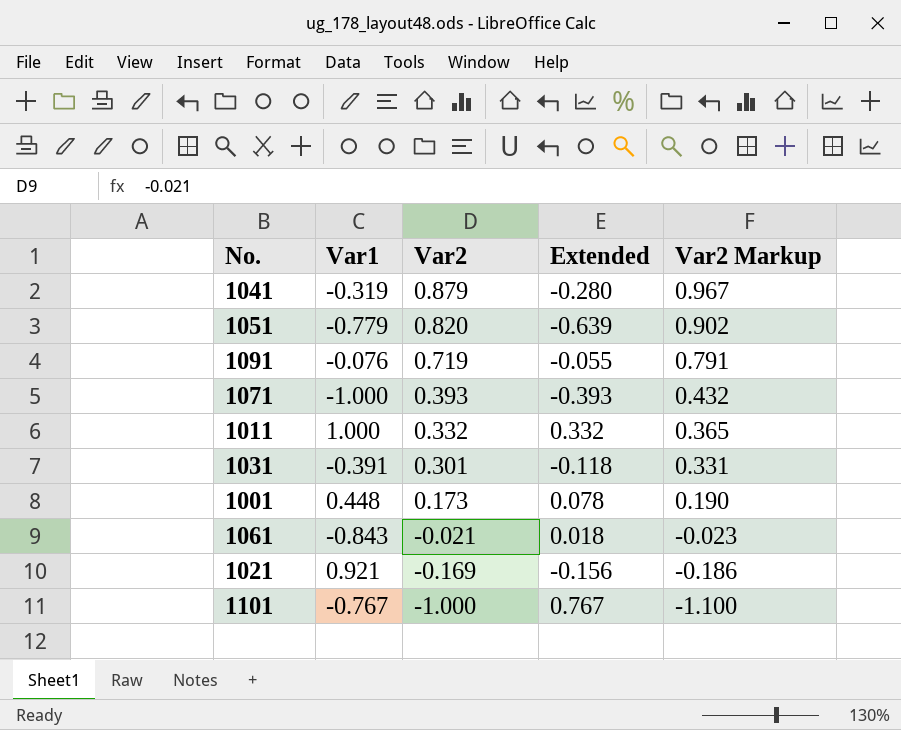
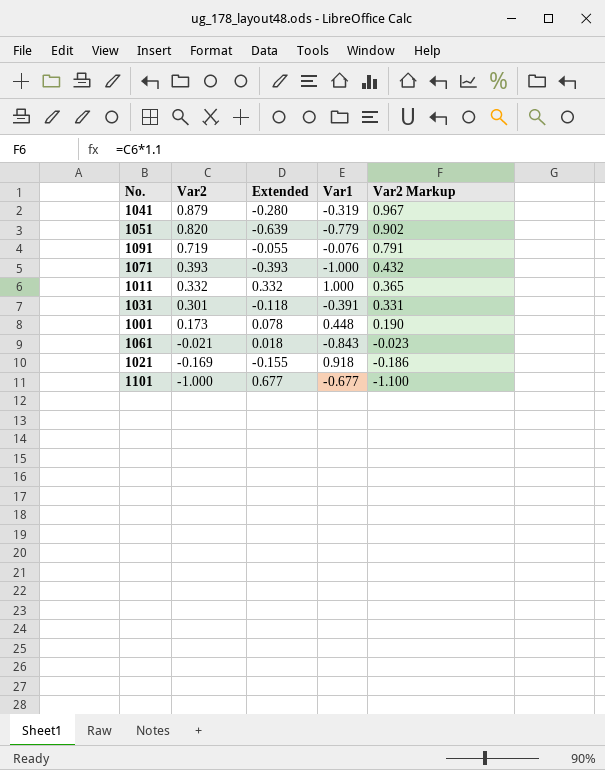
column Var1 | position: 2 -> 4
1021 | Extended: -0.156 -> -0.155
1021 | Var1: 0.921 -> 0.918
1101 | Extended: 0.767 -> 0.677
1101 | Var1: -0.767 -> -0.677

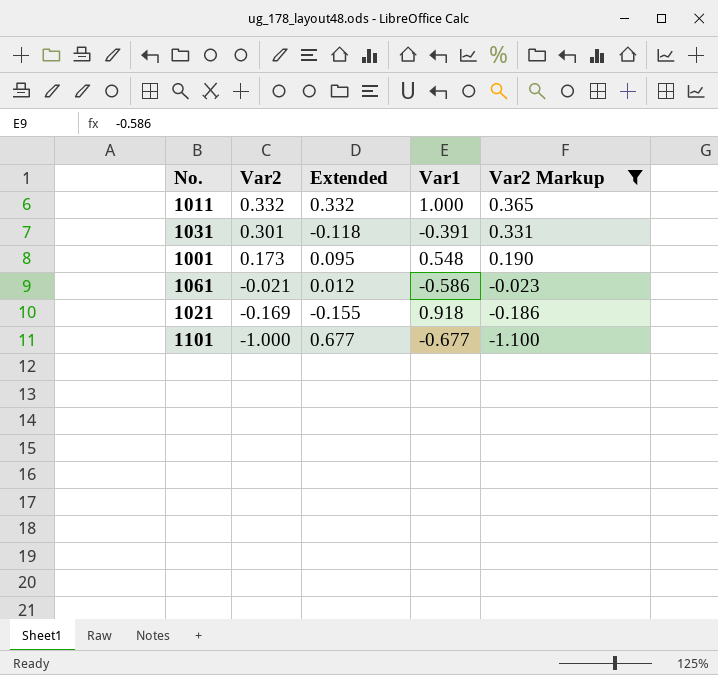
filter: none -> Var2 Markup <= 0.365
1001 | Extended: 0.078 -> 0.095
1001 | Var1: 0.448 -> 0.548
1061 | Extended: 0.018 -> 0.012
1061 | Var1: -0.843 -> -0.586

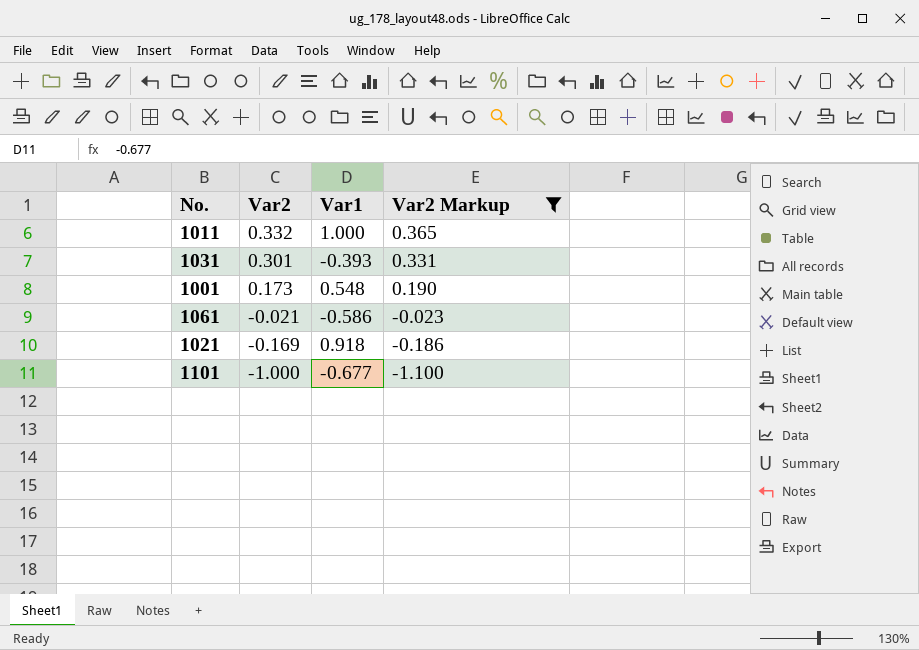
column Extended | formula: [Var2] * [Var1] -> none
1031 | Var1: -0.391 -> -0.393

